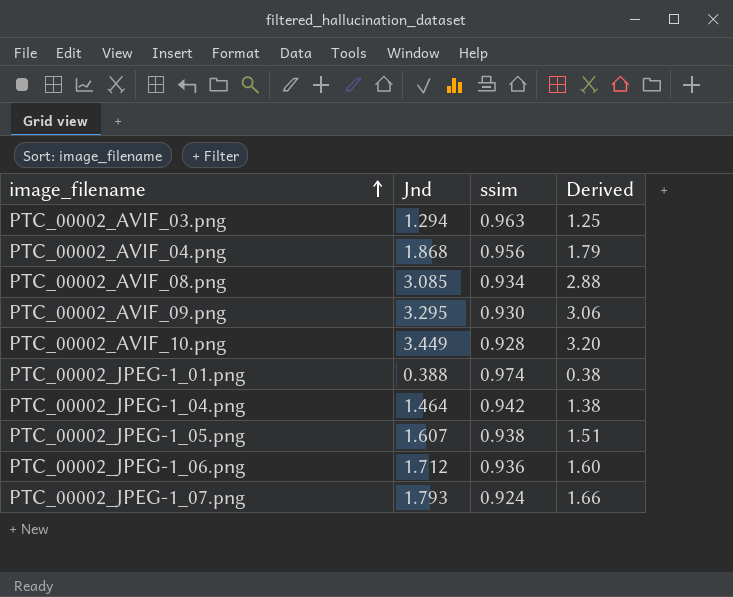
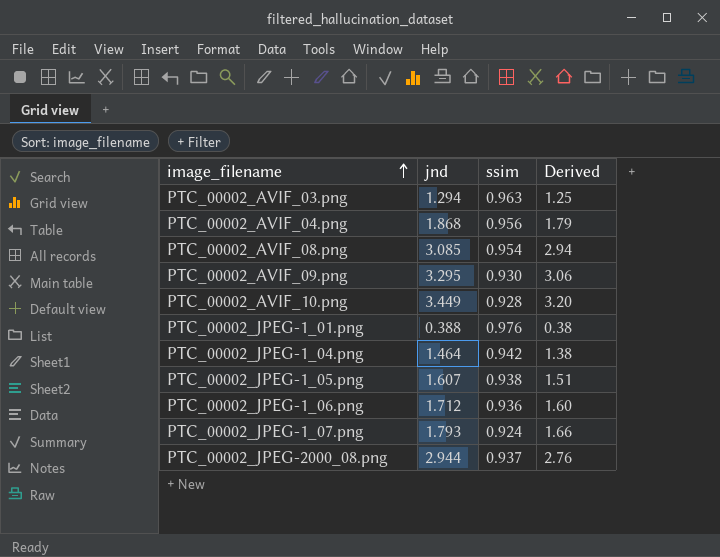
column name: Jnd -> jnd
PTC_00002_AVIF_08.png | ssim: 0.934 -> 0.954
PTC_00002_AVIF_08.png | Derived: 2.88 -> 2.94
PTC_00002_JPEG-1_01.png | ssim: 0.974 -> 0.976
row PTC_00002_JPEG-2000_08.png: none -> 2.944 | 0.937 | 2.76

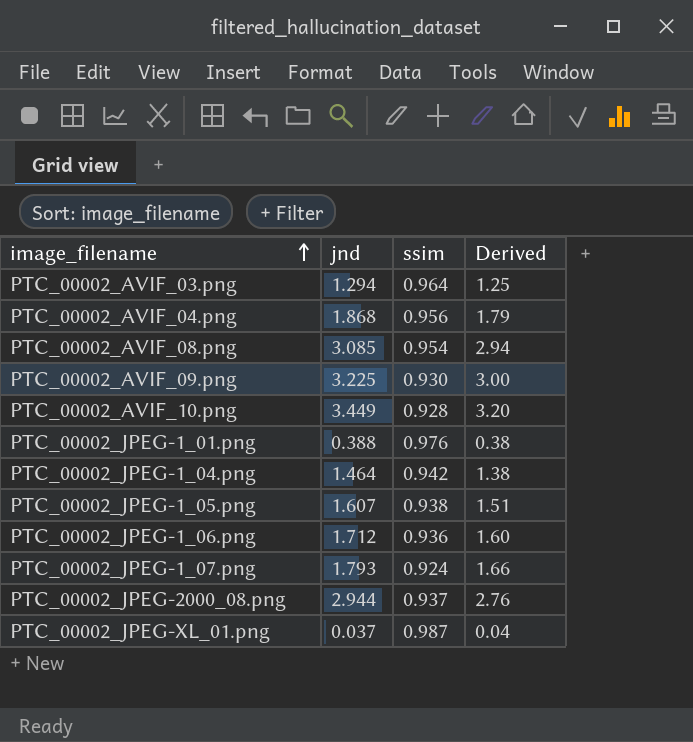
PTC_00002_AVIF_03.png | ssim: 0.963 -> 0.964
PTC_00002_AVIF_09.png | jnd: 3.295 -> 3.225
PTC_00002_AVIF_09.png | Derived: 3.06 -> 3.00
row PTC_00002_JPEG-XL_01.png: none -> 0.037 | 0.987 | 0.04

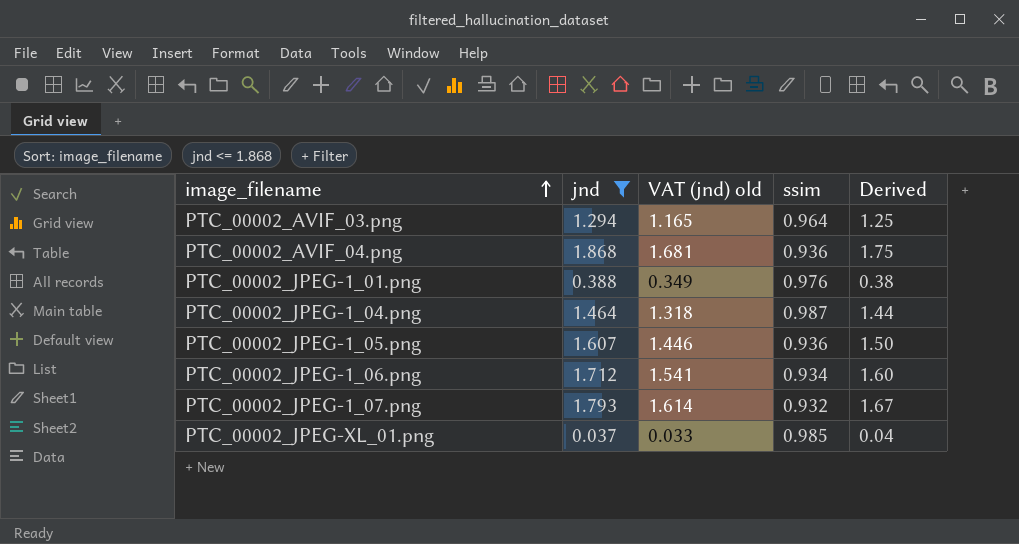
filter: none -> jnd <= 1.868
column VAT (jnd) old | formula: none -> [jnd] * 0.9
PTC_00002_AVIF_04.png | ssim: 0.956 -> 0.936
PTC_00002_AVIF_04.png | Derived: 1.79 -> 1.75
PTC_00002_JPEG-1_04.png | ssim: 0.942 -> 0.987
PTC_00002_JPEG-1_04.png | Derived: 1.38 -> 1.44
PTC_00002_JPEG-1_05.png | ssim: 0.938 -> 0.936
PTC_00002_JPEG-1_05.png | Derived: 1.51 -> 1.50
PTC_00002_JPEG-1_06.png | ssim: 0.936 -> 0.934
PTC_00002_JPEG-1_07.png | ssim: 0.924 -> 0.932
PTC_00002_JPEG-1_07.png | Derived: 1.66 -> 1.67
PTC_00002_JPEG-XL_01.png | ssim: 0.987 -> 0.985

